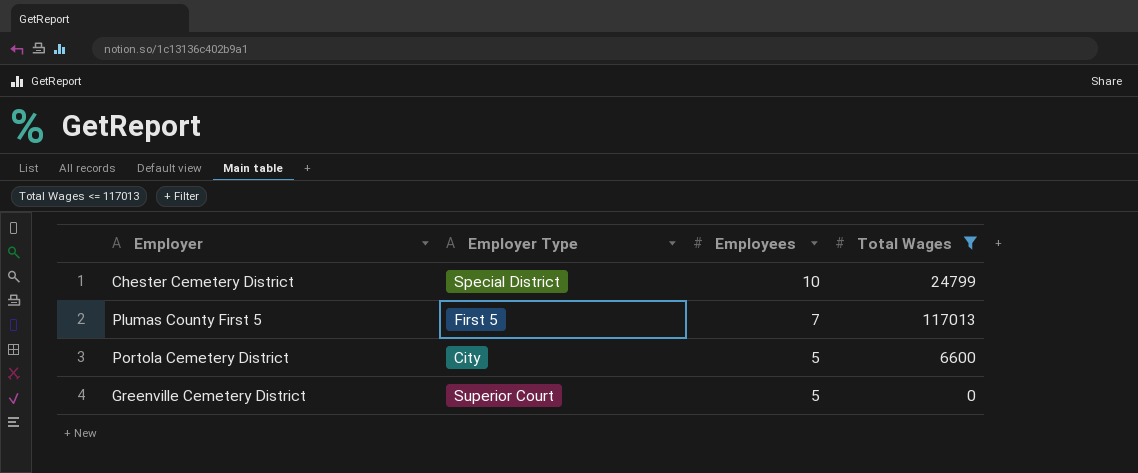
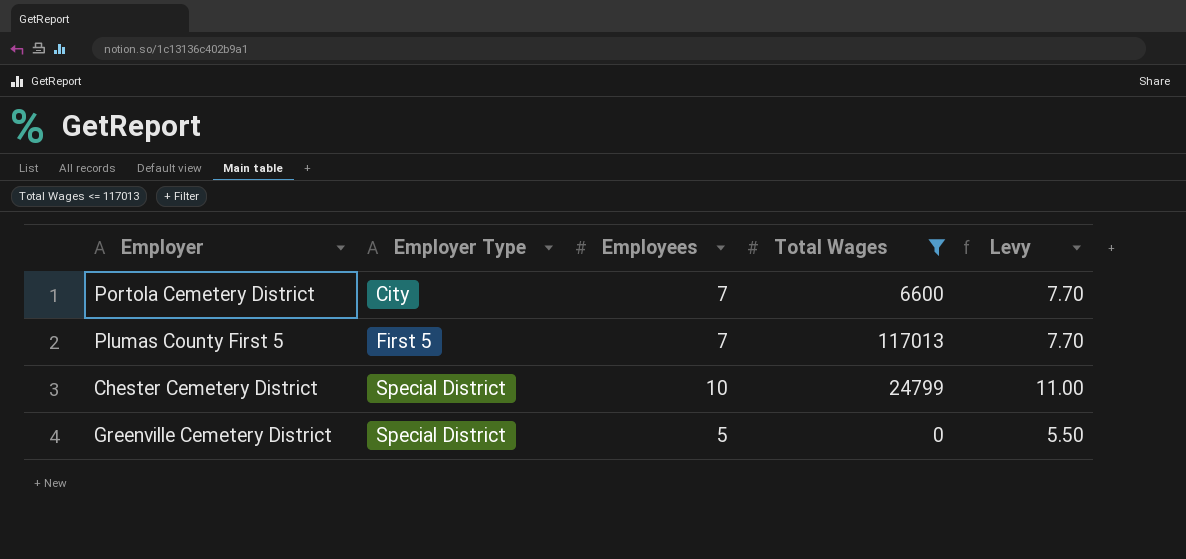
row order: Employees descending -> Employer Type ascending
column Levy | formula: none -> [Employees] * 1.1
Portola Cemetery District | Employees: 5 -> 7
Greenville Cemetery District | Employer Type: Superior Court -> Special District

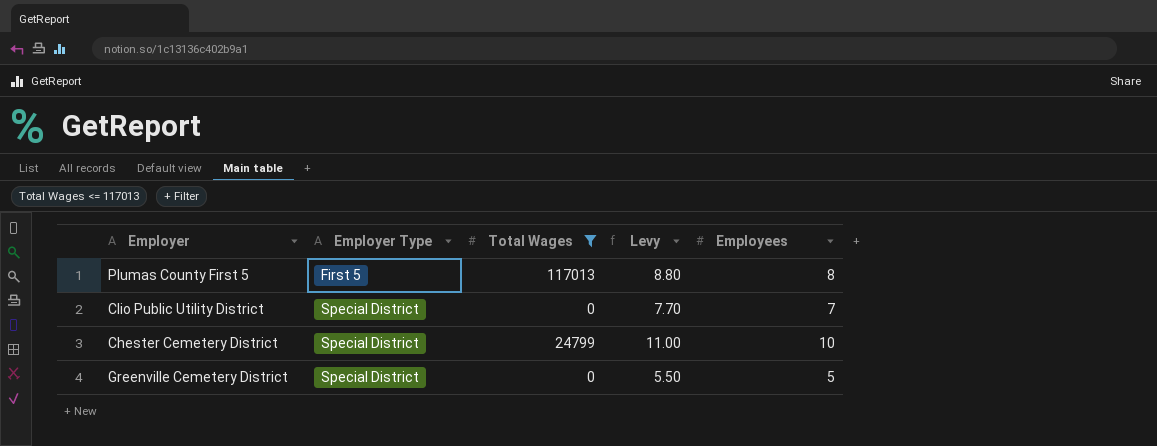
column Employees | position: 3 -> 5
row Portola Cemetery District: City | 7 | 6600 | 7.70 -> none
Plumas County First 5 | Levy: 7.70 -> 8.80
Plumas County First 5 | Employees: 7 -> 8
row Clio Public Utility District: none -> Special District | 0 | 7.70 | 7

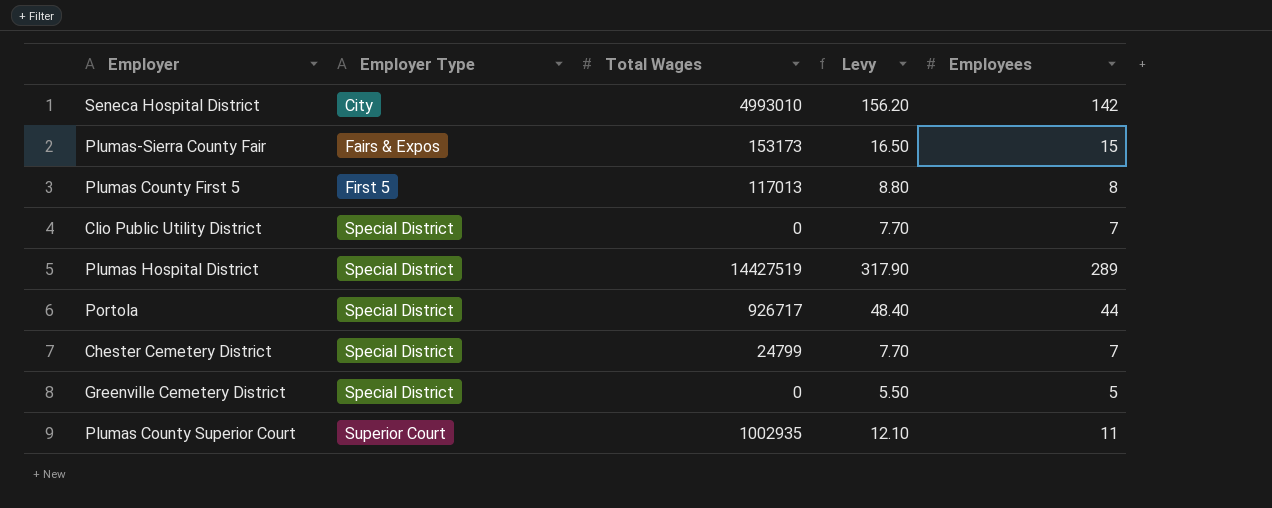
filter: Total Wages <= 117013 -> none
Chester Cemetery District | Levy: 11.00 -> 7.70
Chester Cemetery District | Employees: 10 -> 7

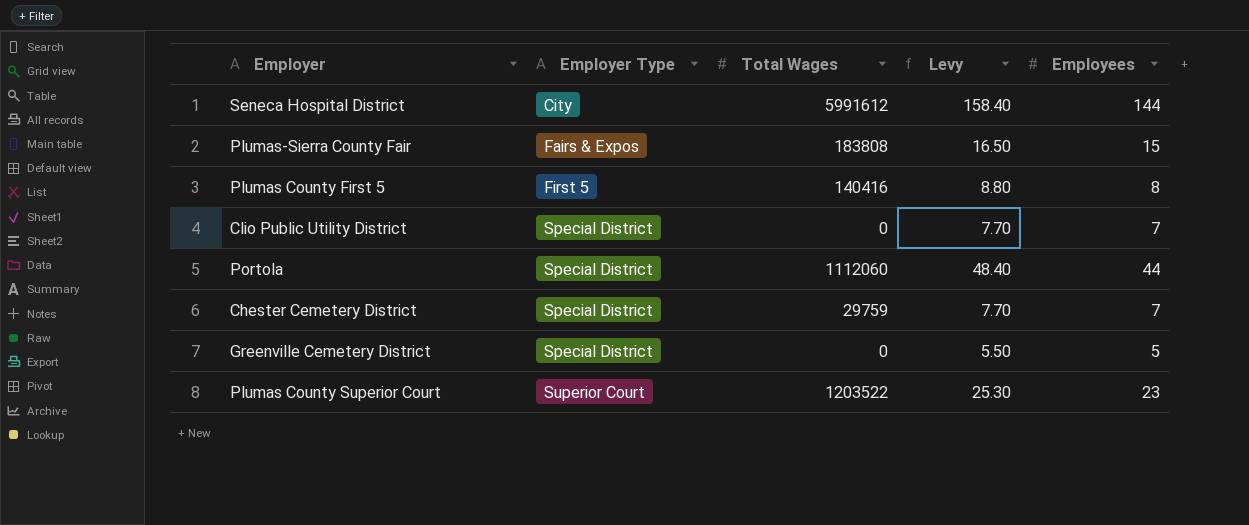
row Plumas Hospital District: Special District | 14427519 | 317.90 | 289 -> none
Seneca Hospital District | Total Wages: 4993010 -> 5991612
Seneca Hospital District | Levy: 156.20 -> 158.40
Seneca Hospital District | Employees: 142 -> 144
Plumas-Sierra County Fair | Total Wages: 153173 -> 183808
Plumas County First 5 | Total Wages: 117013 -> 140416
Portola | Total Wages: 926717 -> 1112060
Chester Cemetery District | Total Wages: 24799 -> 29759
Plumas County Superior Court | Total Wages: 1002935 -> 1203522
Plumas County Superior Court | Levy: 12.10 -> 25.30
Plumas County Superior Court | Employees: 11 -> 23

